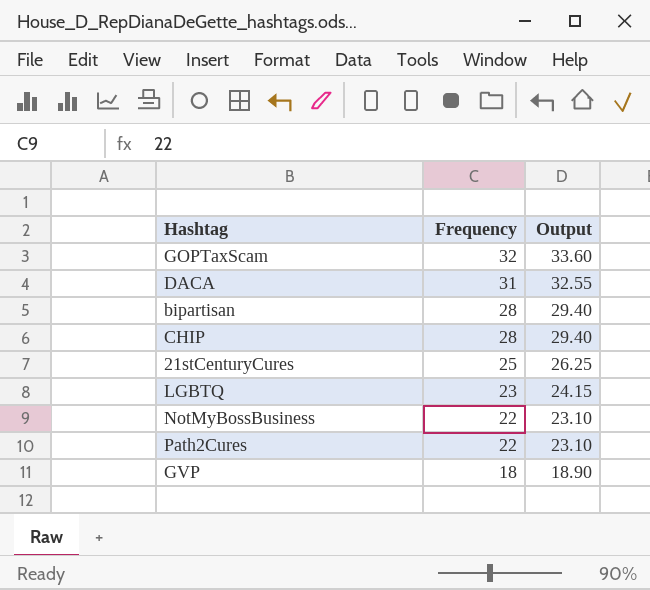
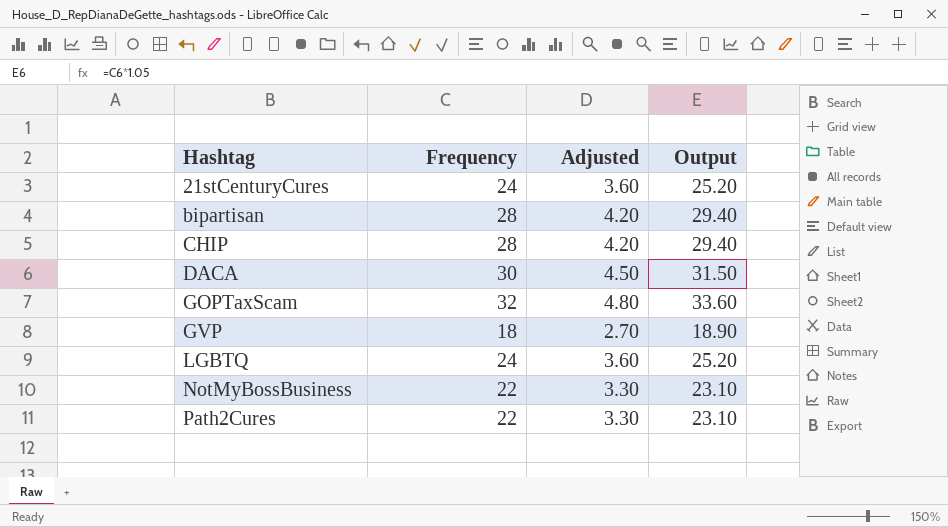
row order: Frequency descending -> Hashtag ascending
column Adjusted | formula: none -> [Frequency] * 0.15
21stCenturyCures | Frequency: 25 -> 24
21stCenturyCures | Output: 26.25 -> 25.20
DACA | Frequency: 31 -> 30
DACA | Output: 32.55 -> 31.50
LGBTQ | Frequency: 23 -> 24
LGBTQ | Output: 24.15 -> 25.20

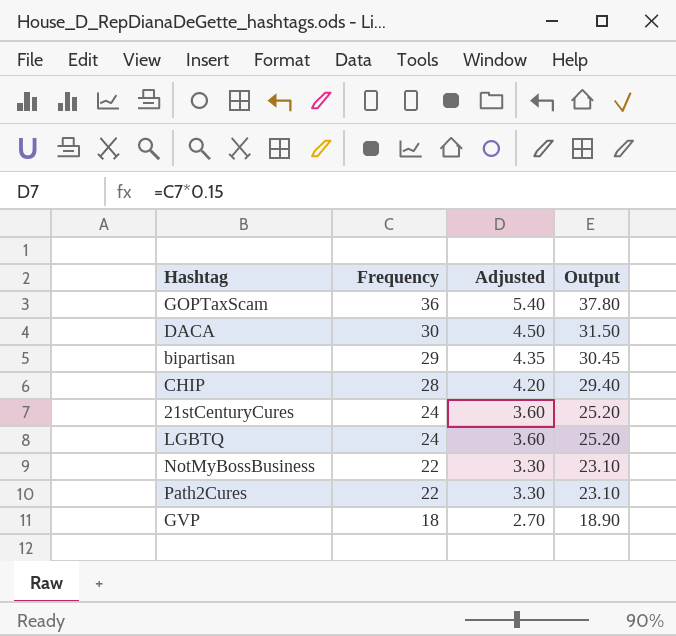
row order: Hashtag ascending -> Frequency descending
GOPTaxScam | Frequency: 32 -> 36
GOPTaxScam | Adjusted: 4.80 -> 5.40
GOPTaxScam | Output: 33.60 -> 37.80
bipartisan | Frequency: 28 -> 29
bipartisan | Adjusted: 4.20 -> 4.35
bipartisan | Output: 29.40 -> 30.45

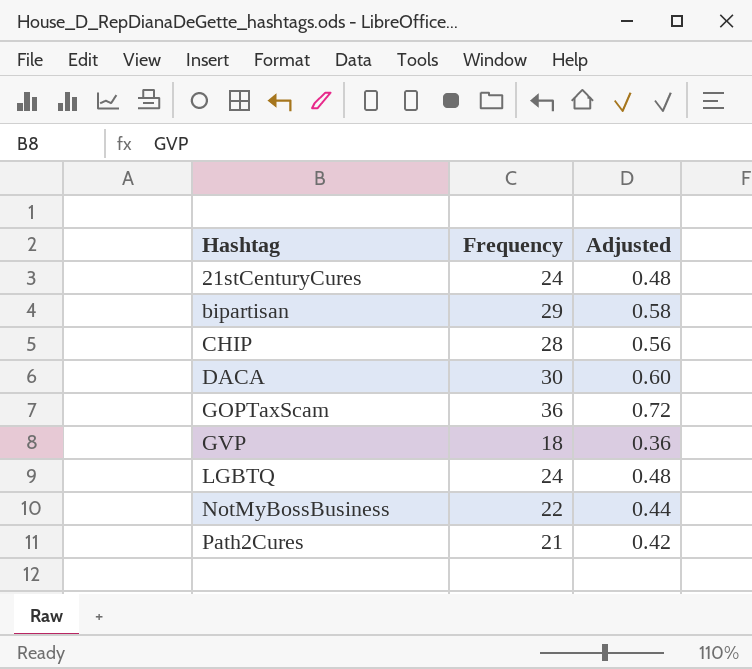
row order: Frequency descending -> Hashtag ascending
column Output | formula: [Frequency] * 1.05 -> none
column Adjusted | formula: [Frequency] * 0.15 -> [Frequency] * 0.02
Path2Cures | Frequency: 22 -> 21

